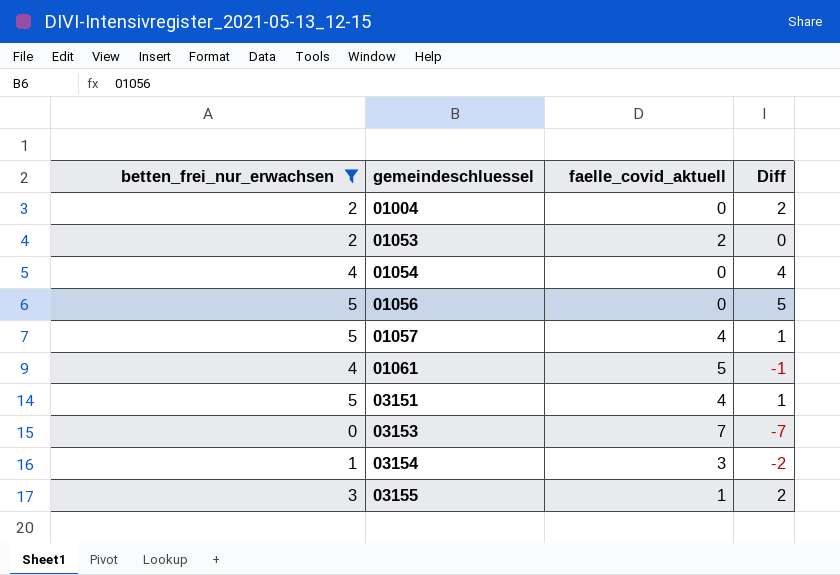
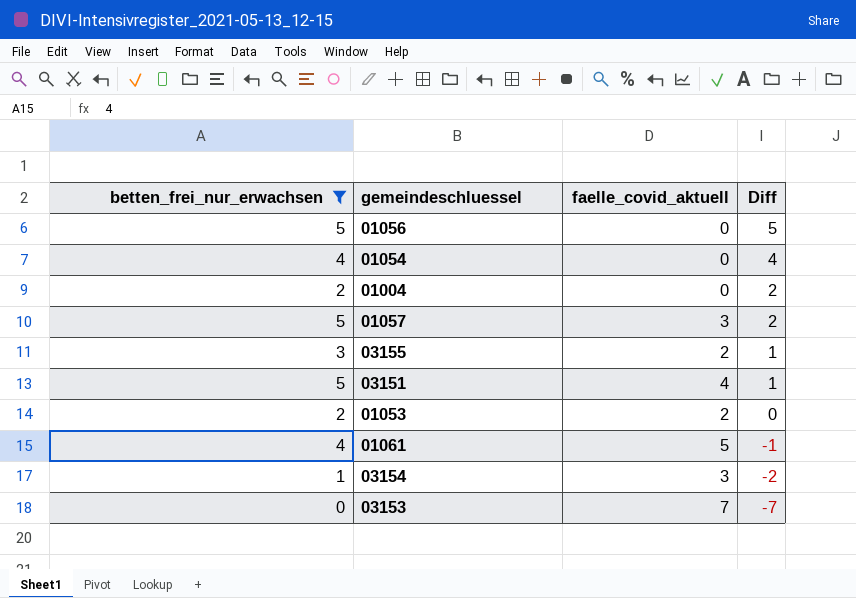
row order: gemeindeschluessel ascending -> Diff descending
01057 | faelle_covid_aktuell: 4 -> 3
01057 | Diff: 1 -> 2
03155 | faelle_covid_aktuell: 1 -> 2
03155 | Diff: 2 -> 1

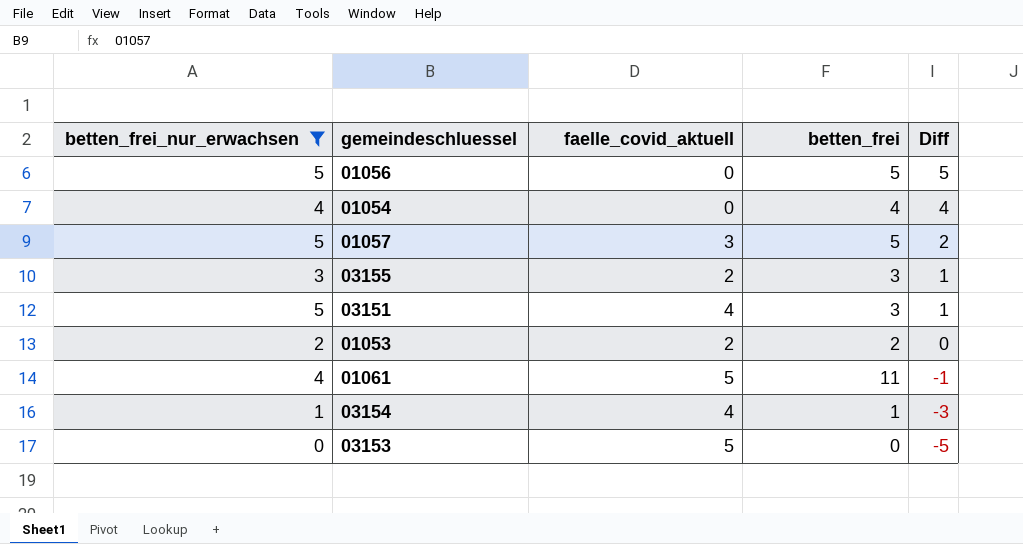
column betten_frei | position: none -> 4
row 01004: 2 | 0 | 2 -> none
03154 | faelle_covid_aktuell: 3 -> 4
03154 | Diff: -2 -> -3
03153 | faelle_covid_aktuell: 7 -> 5
03153 | Diff: -7 -> -5

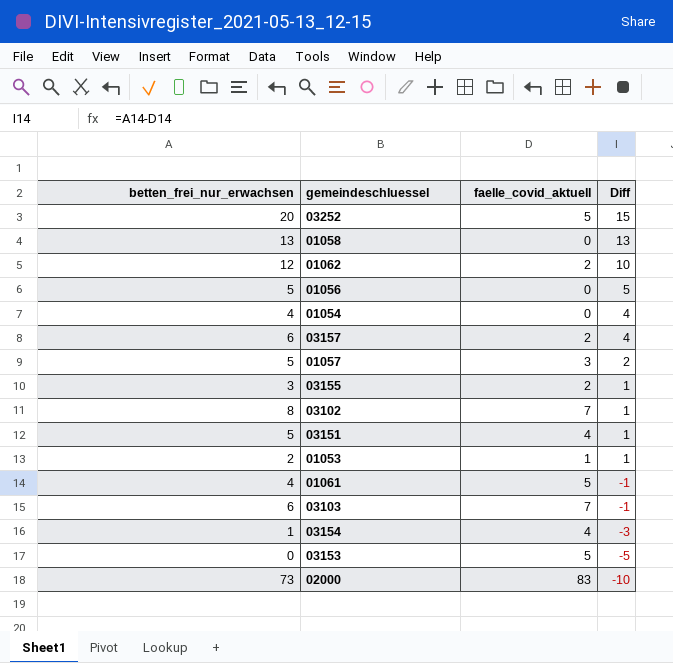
filter: betten_frei_nur_erwachsen <= 5 -> none
column betten_frei | position: 4 -> none
01053 | faelle_covid_aktuell: 2 -> 1
01053 | Diff: 0 -> 1

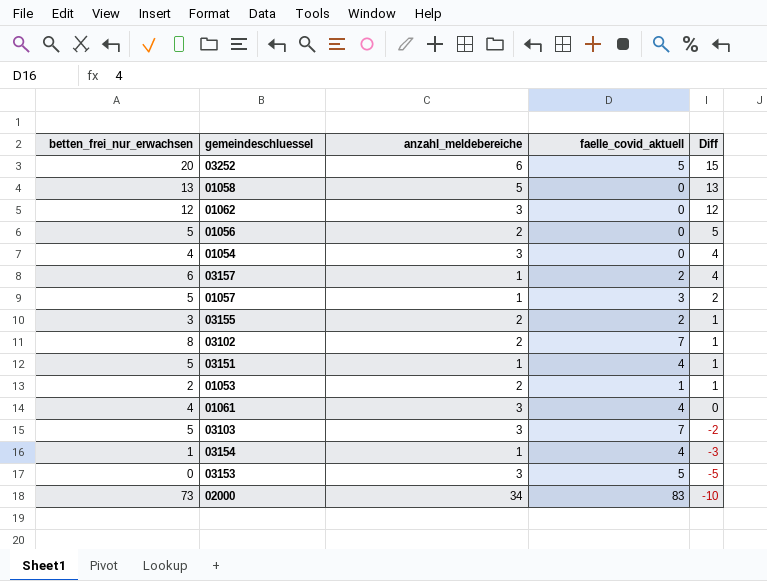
column anzahl_meldebereiche | position: none -> 3
01062 | faelle_covid_aktuell: 2 -> 0
01062 | Diff: 10 -> 12
01061 | faelle_covid_aktuell: 5 -> 4
01061 | Diff: -1 -> 0
03103 | betten_frei_nur_erwachsen: 6 -> 5
03103 | Diff: -1 -> -2

